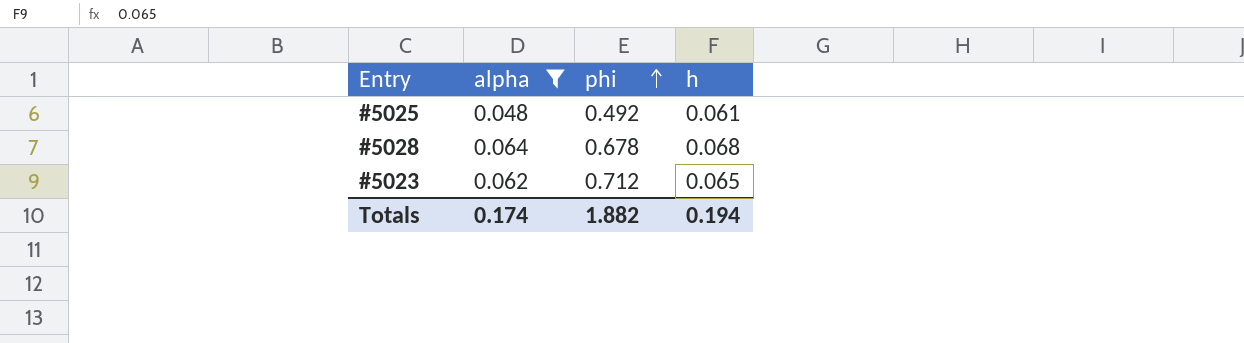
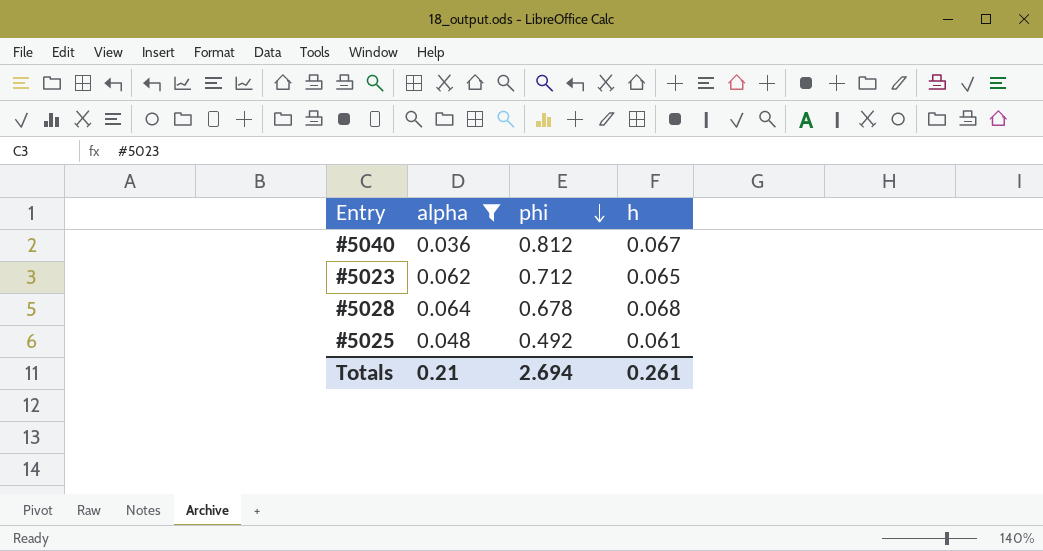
row order: phi ascending -> phi descending
row #5040: none -> 0.036 | 0.812 | 0.067
Totals | alpha: 0.174 -> 0.21
Totals | phi: 1.882 -> 2.694
Totals | h: 0.194 -> 0.261

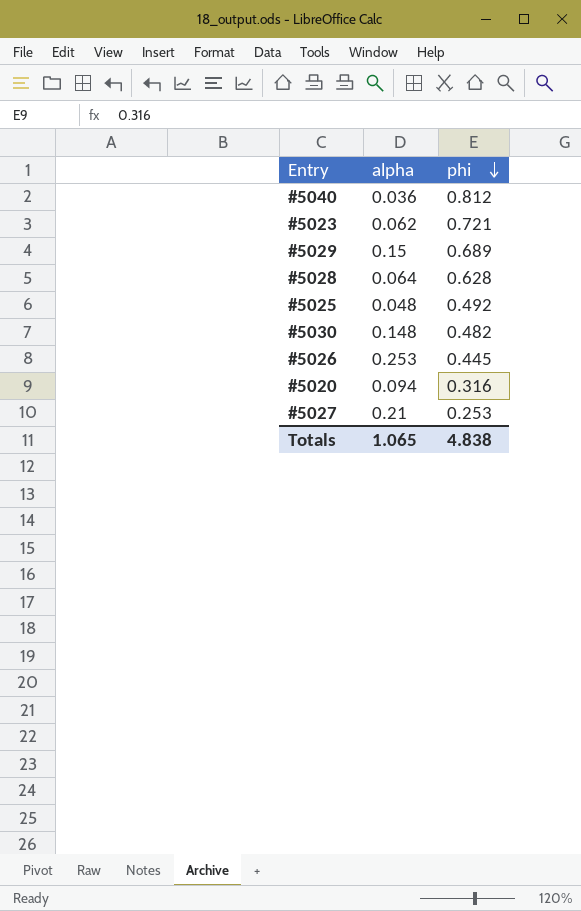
filter: alpha <= 0.064 -> none
column h | position: 4 -> none
#5023 | phi: 0.712 -> 0.721
#5028 | phi: 0.678 -> 0.628
Totals | alpha: 0.21 -> 1.065
Totals | phi: 2.694 -> 4.838

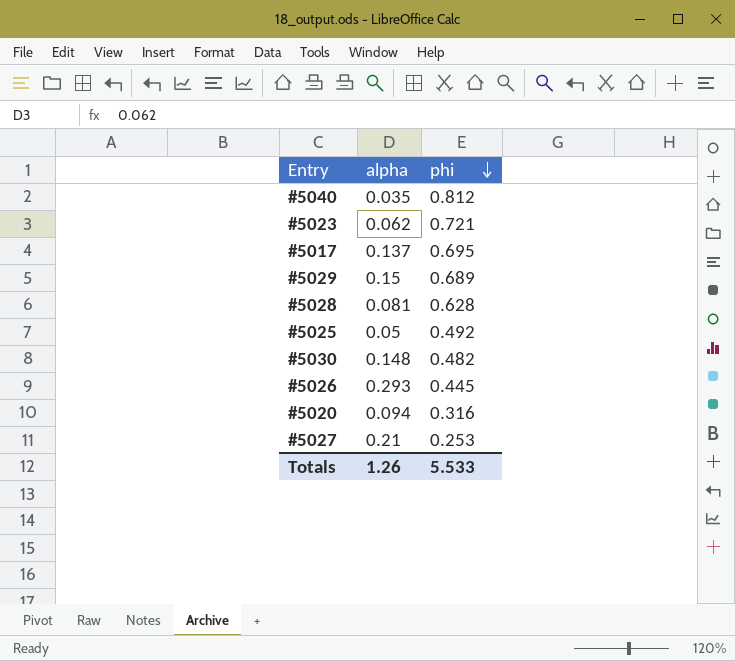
#5040 | alpha: 0.036 -> 0.035
row #5017: none -> 0.137 | 0.695
#5028 | alpha: 0.064 -> 0.081
#5025 | alpha: 0.048 -> 0.05
#5026 | alpha: 0.253 -> 0.293
Totals | alpha: 1.065 -> 1.26
Totals | phi: 4.838 -> 5.533

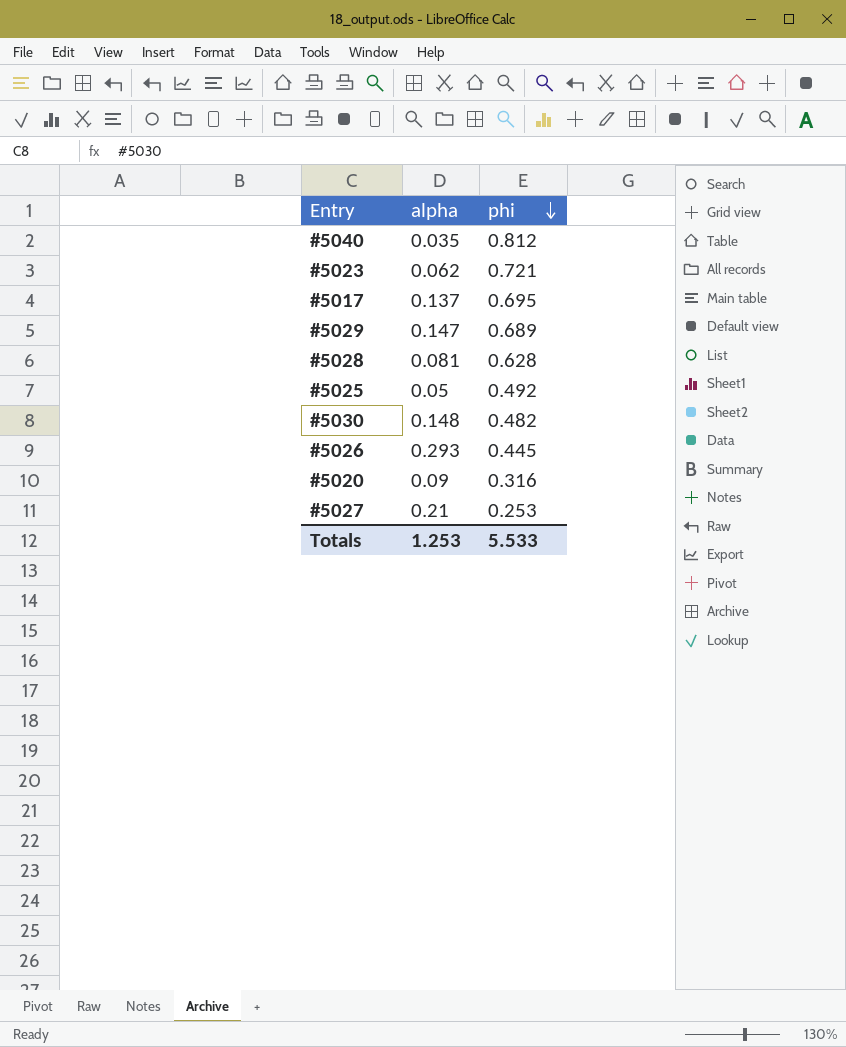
#5029 | alpha: 0.15 -> 0.147
#5020 | alpha: 0.094 -> 0.09
Totals | alpha: 1.26 -> 1.253

